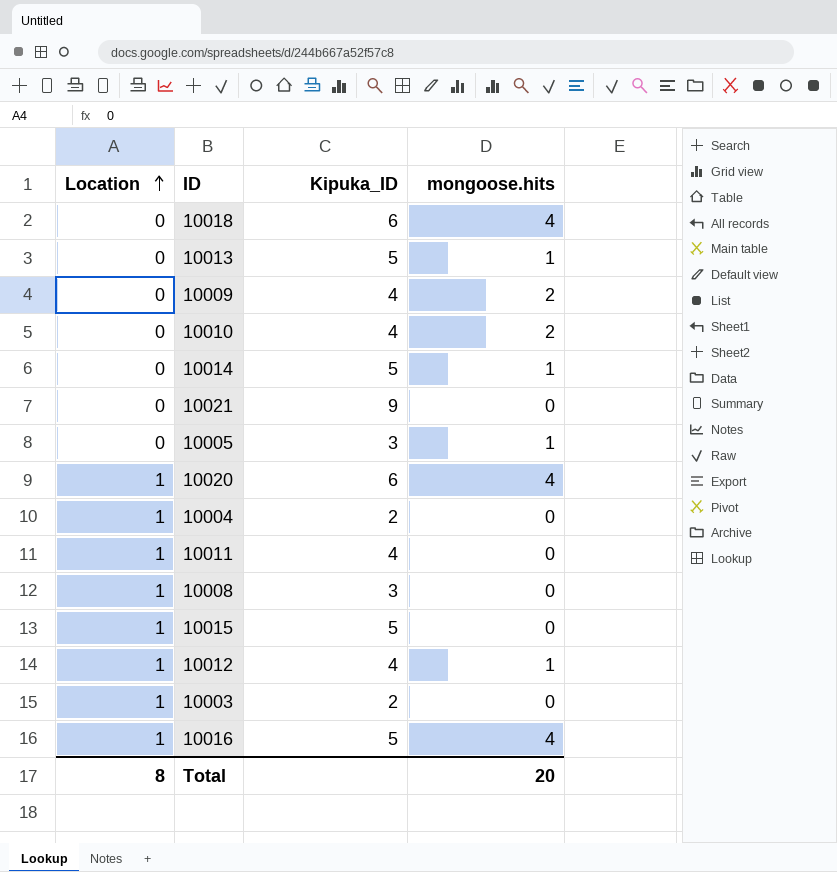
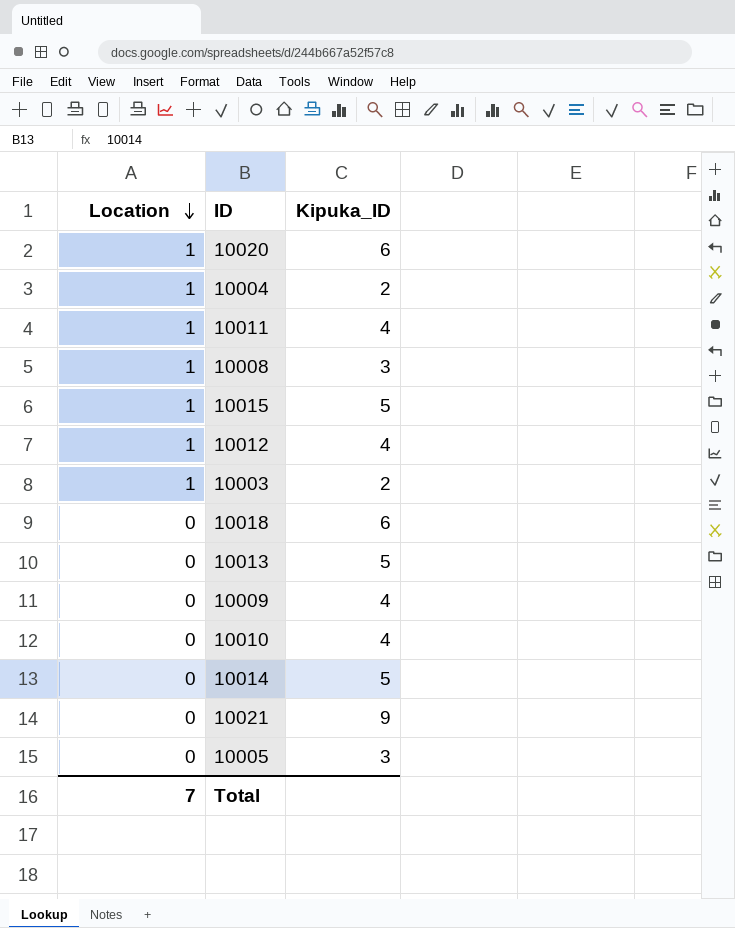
row order: Location ascending -> Location descending
column mongoose.hits | position: 4 -> none
row 10016: 1 | 5 | 4 -> none
Total | Location: 8 -> 7

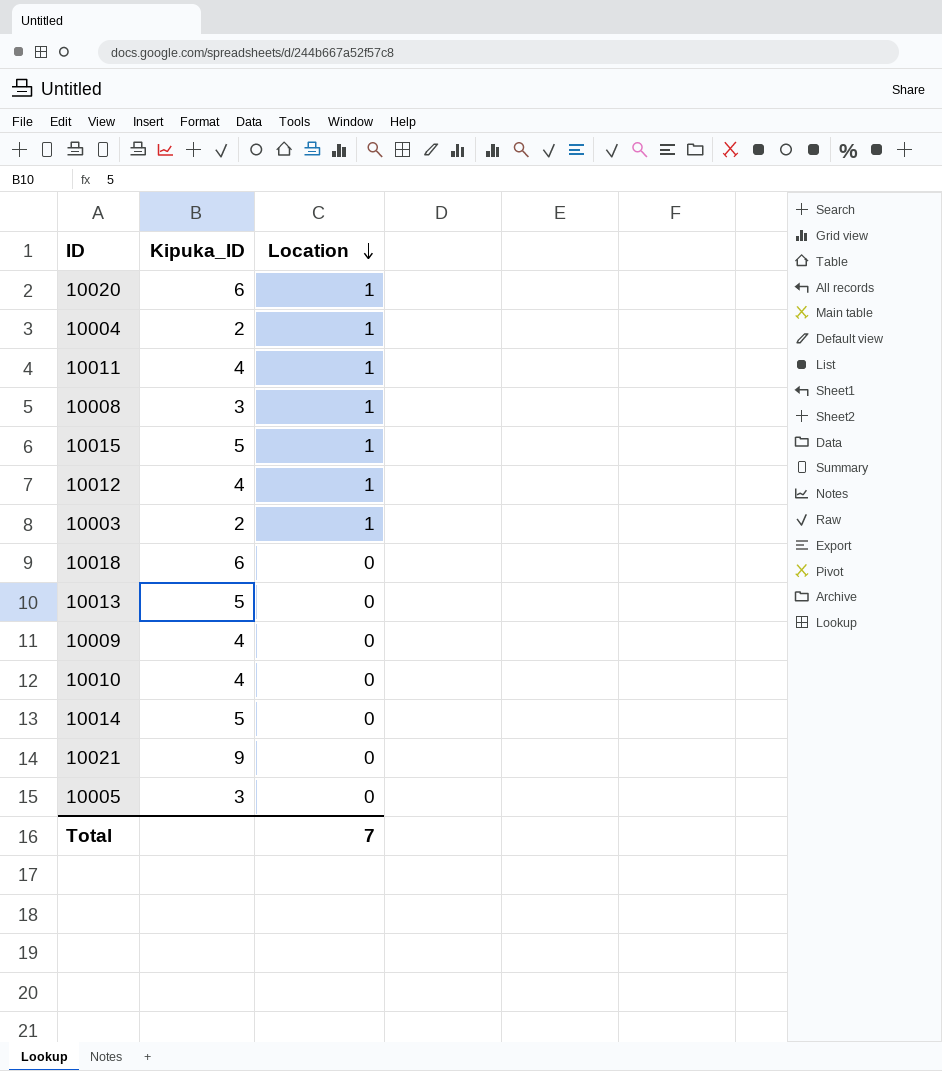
column Location | position: 1 -> 3

